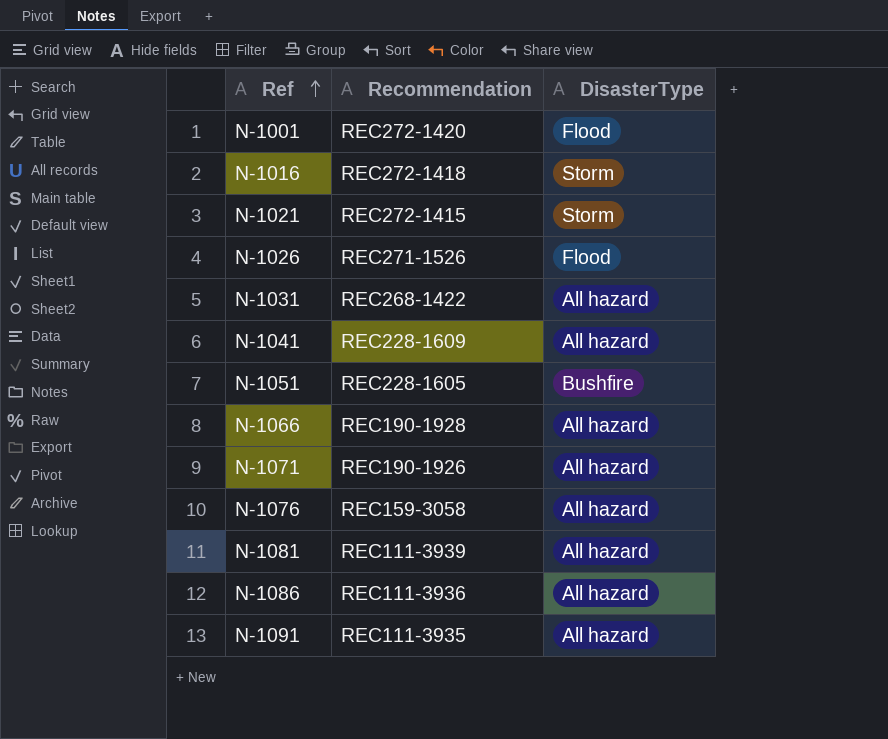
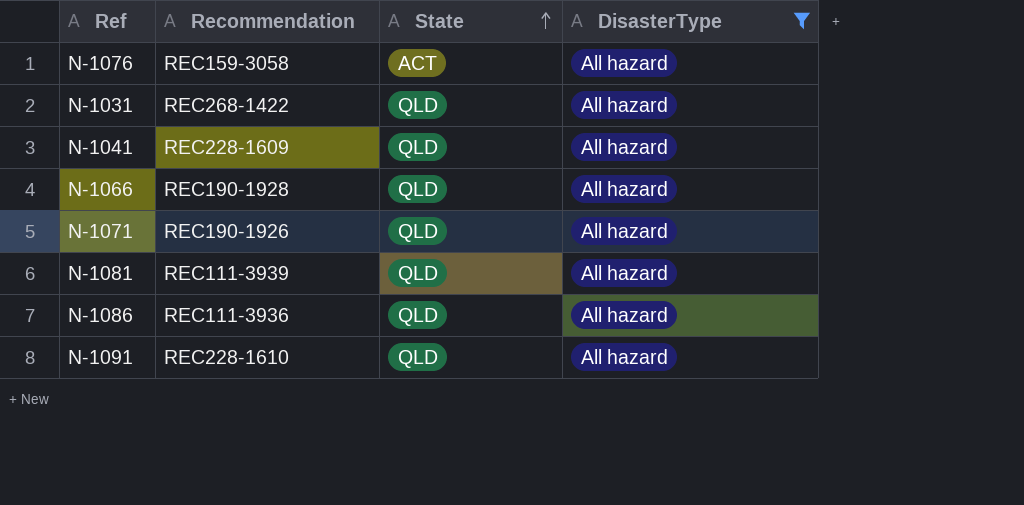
filter: none -> DisasterType = All hazard
row order: Ref ascending -> State ascending
column State | position: none -> 3
N-1091 | Recommendation: REC111-3935 -> REC228-1610

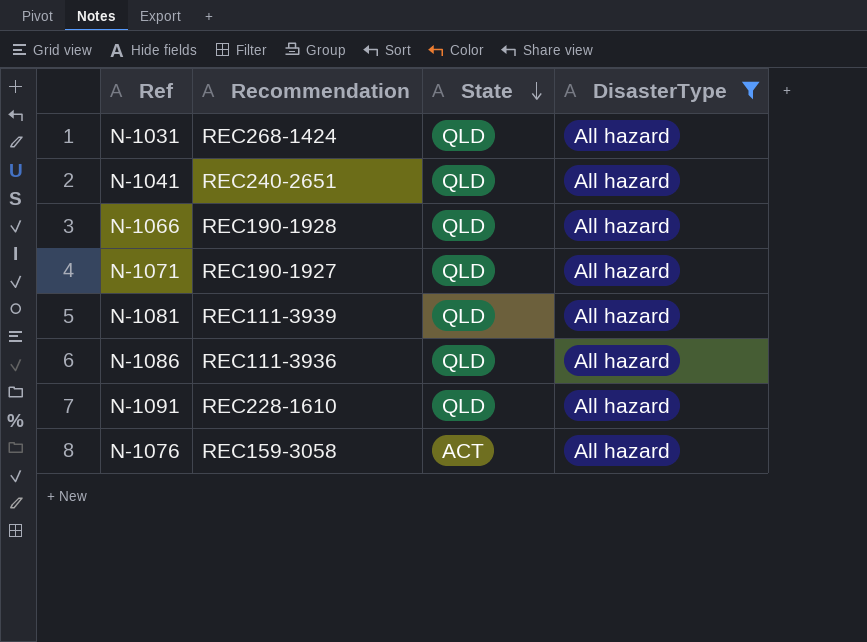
row order: State ascending -> State descending
N-1031 | Recommendation: REC268-1422 -> REC268-1424
N-1041 | Recommendation: REC228-1609 -> REC240-2651
N-1071 | Recommendation: REC190-1926 -> REC190-1927

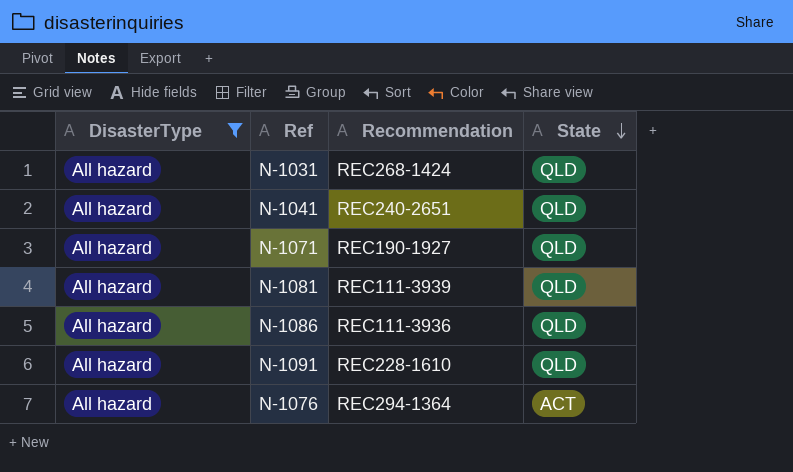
column DisasterType | position: 4 -> 1
row N-1066: REC190-1928 | QLD | All hazard -> none
N-1076 | Recommendation: REC159-3058 -> REC294-1364

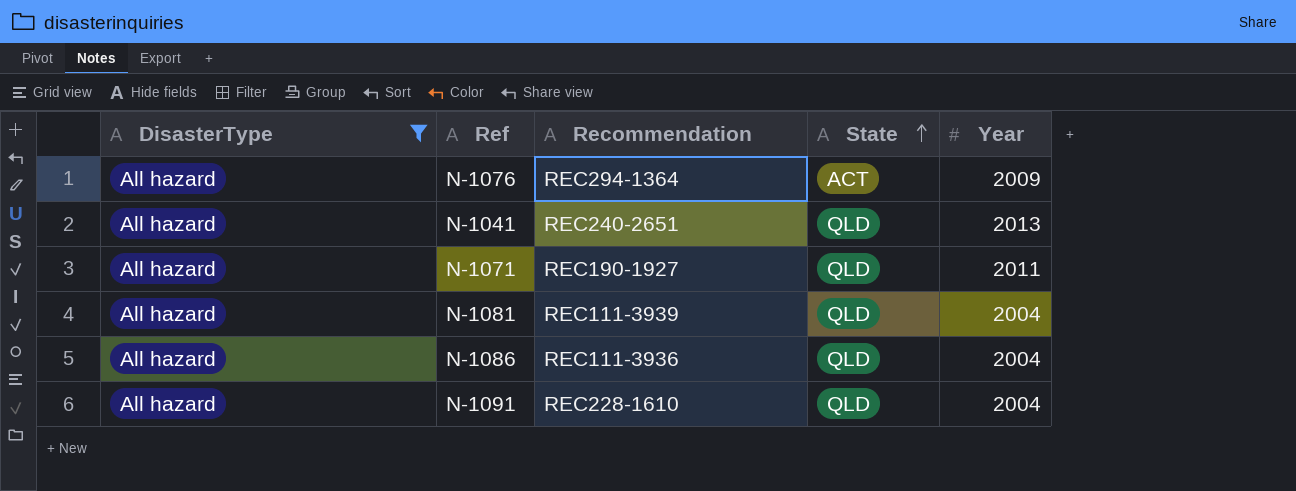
row order: State descending -> State ascending
column Year | position: none -> 5
row N-1031: All hazard | REC268-1424 | QLD -> none

